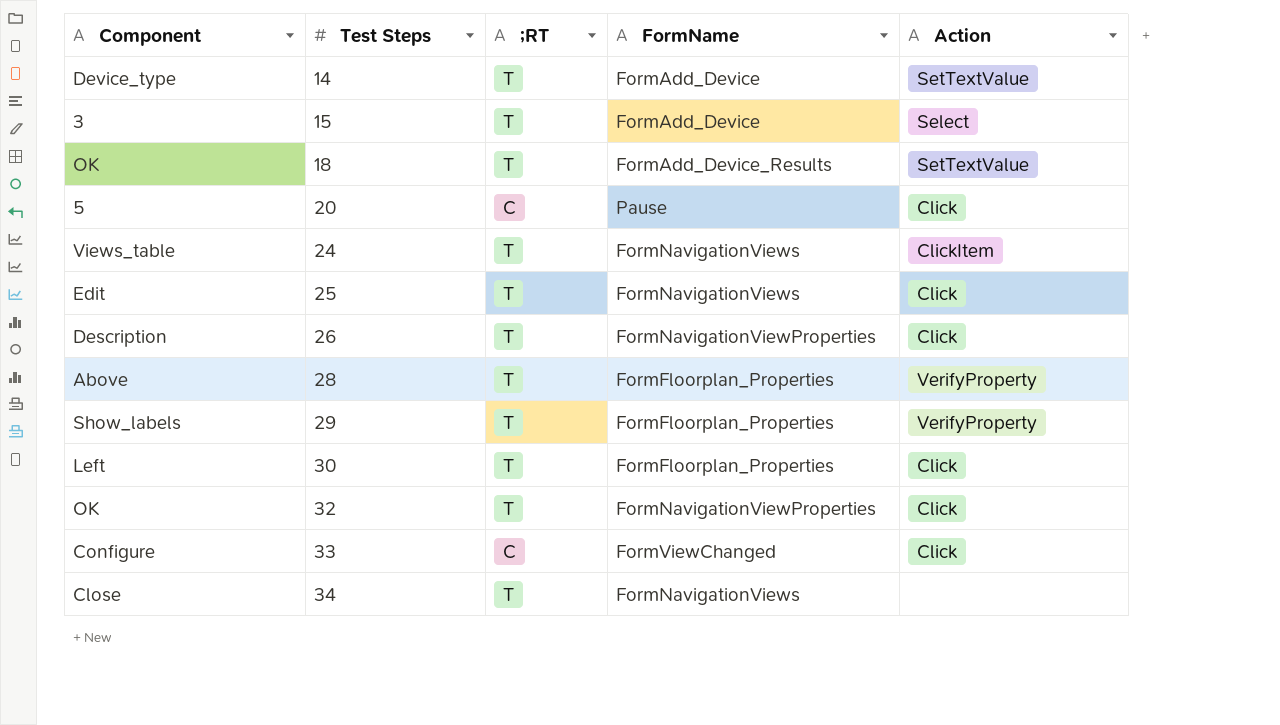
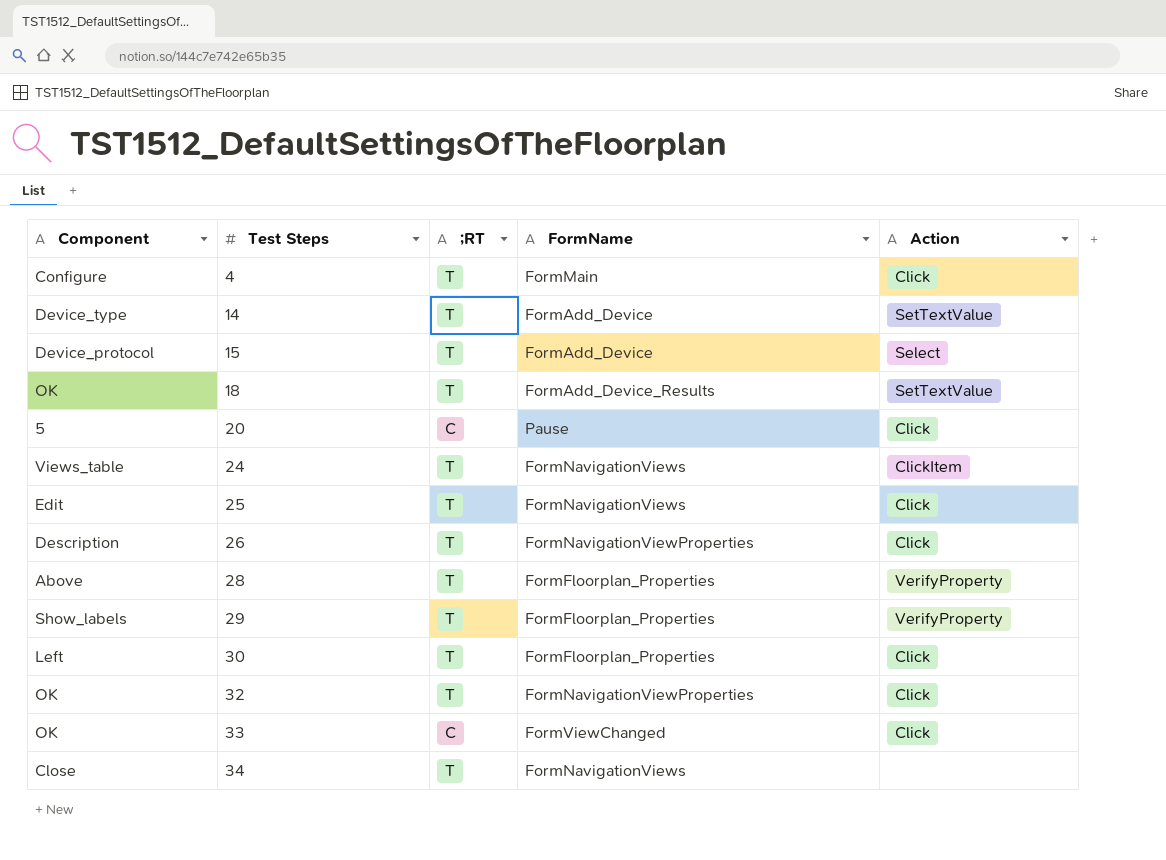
row 4: none -> Configure | T | FormMain | Click
15 | Component: 3 -> Device_protocol
33 | Component: Configure -> OK

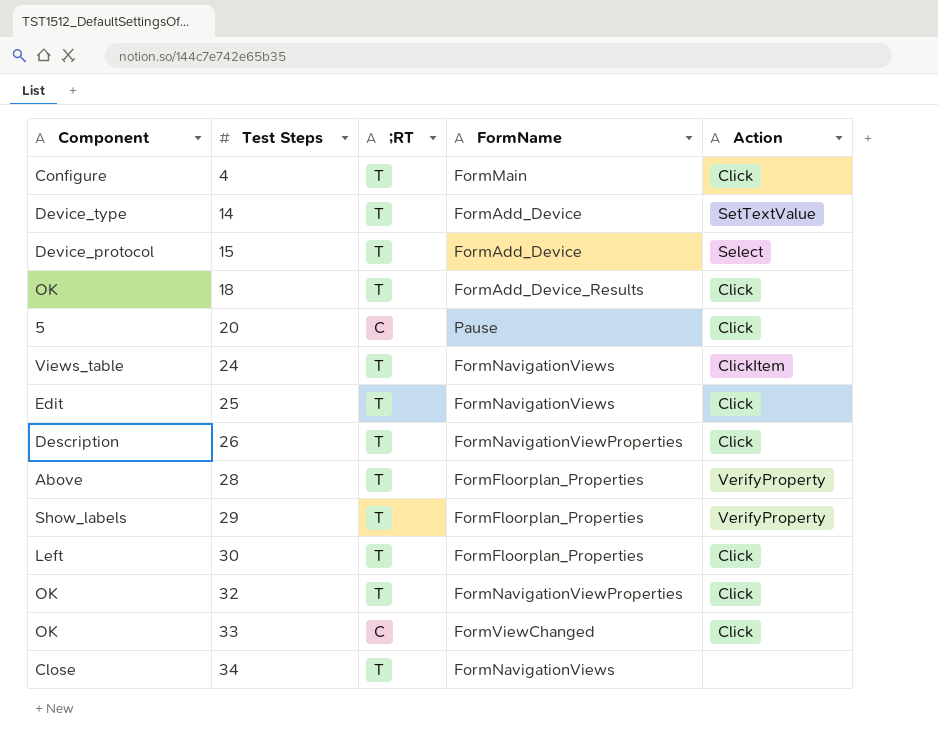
18 | Action: SetTextValue -> Click

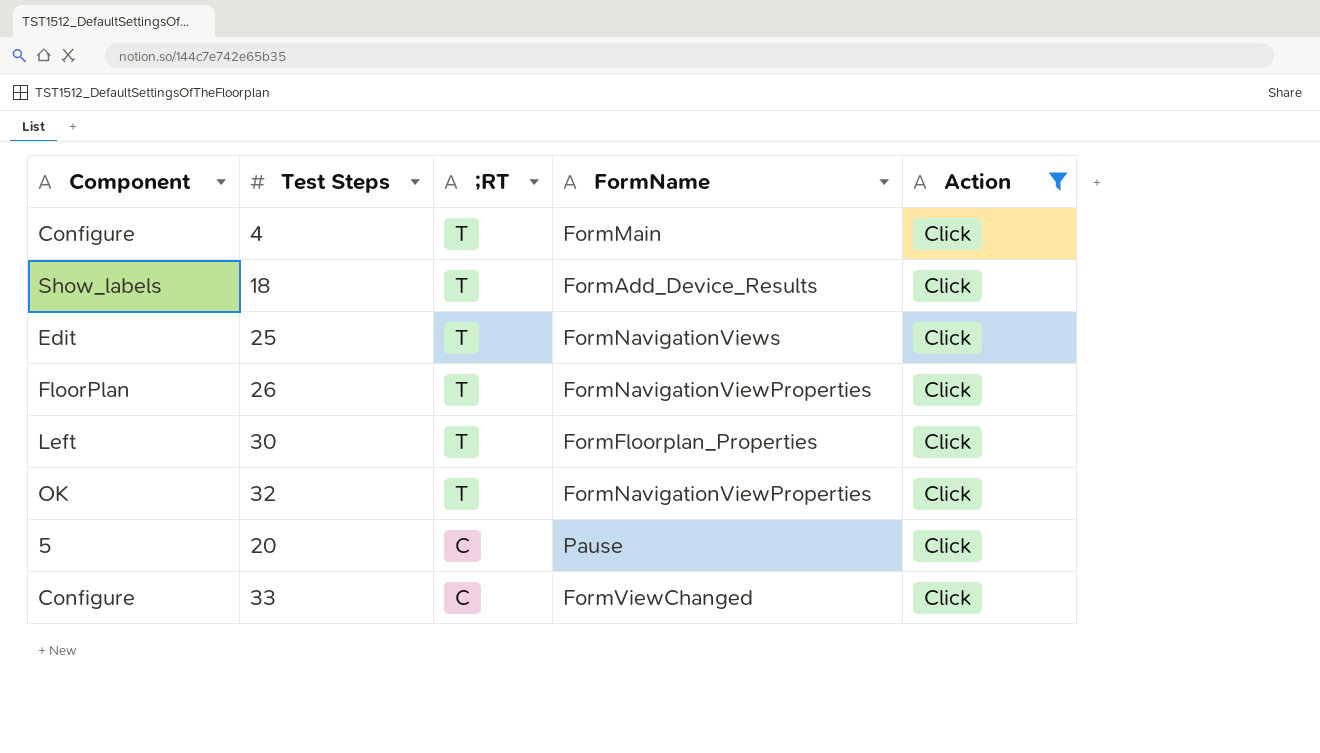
filter: none -> Action = Click
row order: Test Steps ascending -> ;RT descending
18 | Component: OK -> Show_labels
26 | Component: Description -> FloorPlan
33 | Component: OK -> Configure

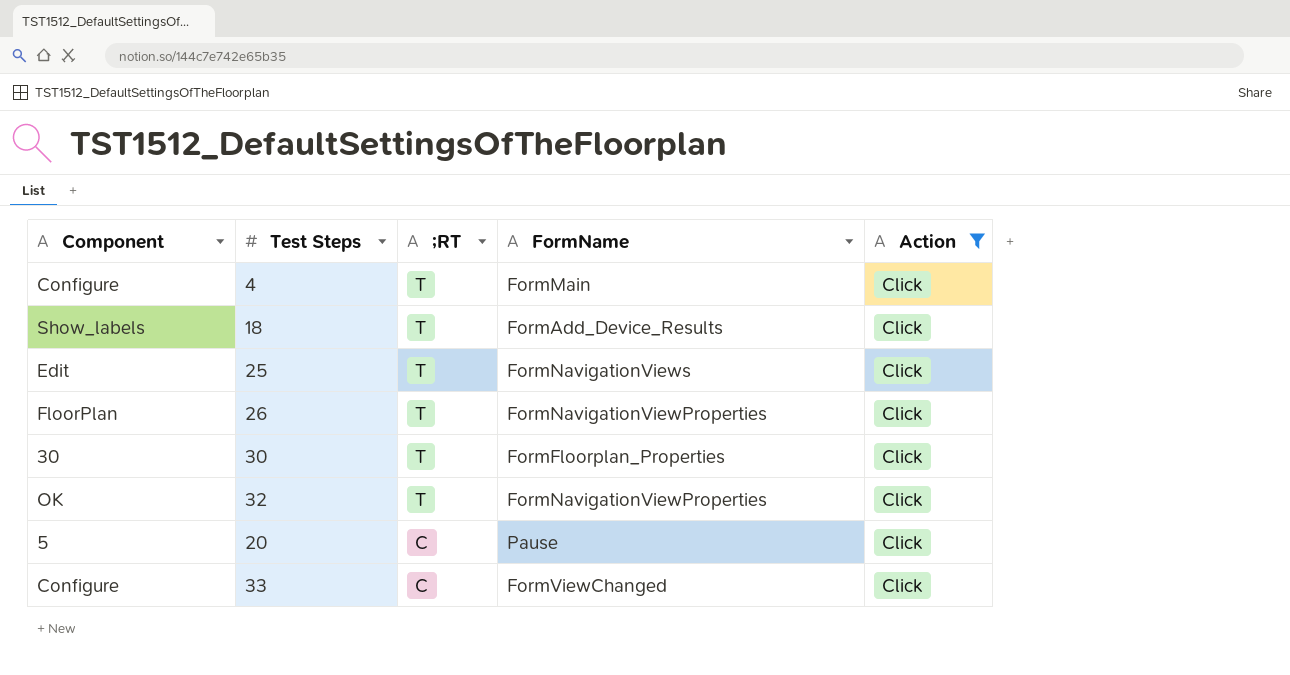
30 | Component: Left -> 30

